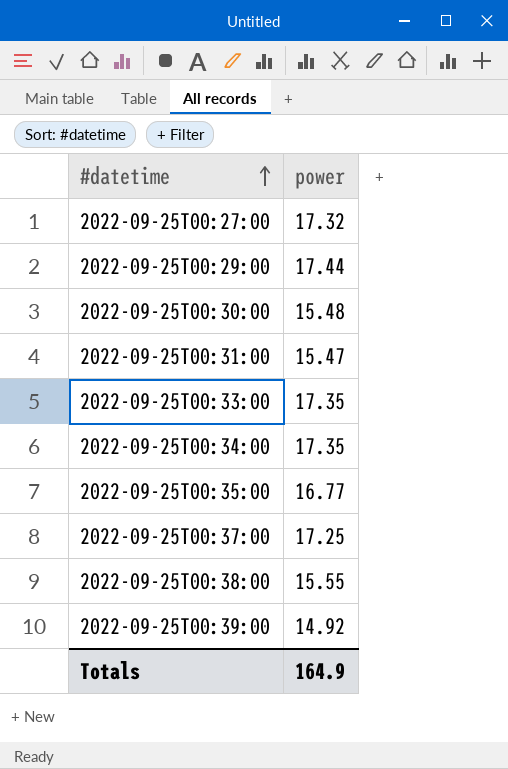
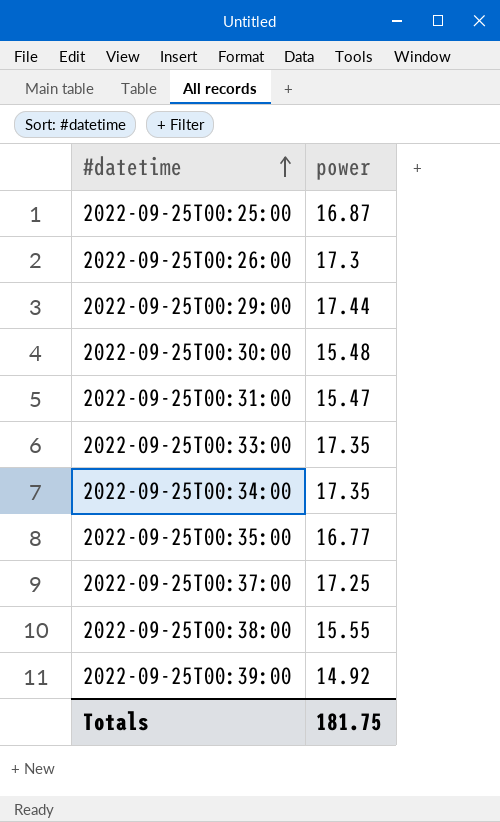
row 2022-09-25T00:27:00: 17.32 -> none
row 2022-09-25T00:25:00: none -> 16.87
row 2022-09-25T00:26:00: none -> 17.3
Totals | power: 164.9 -> 181.75

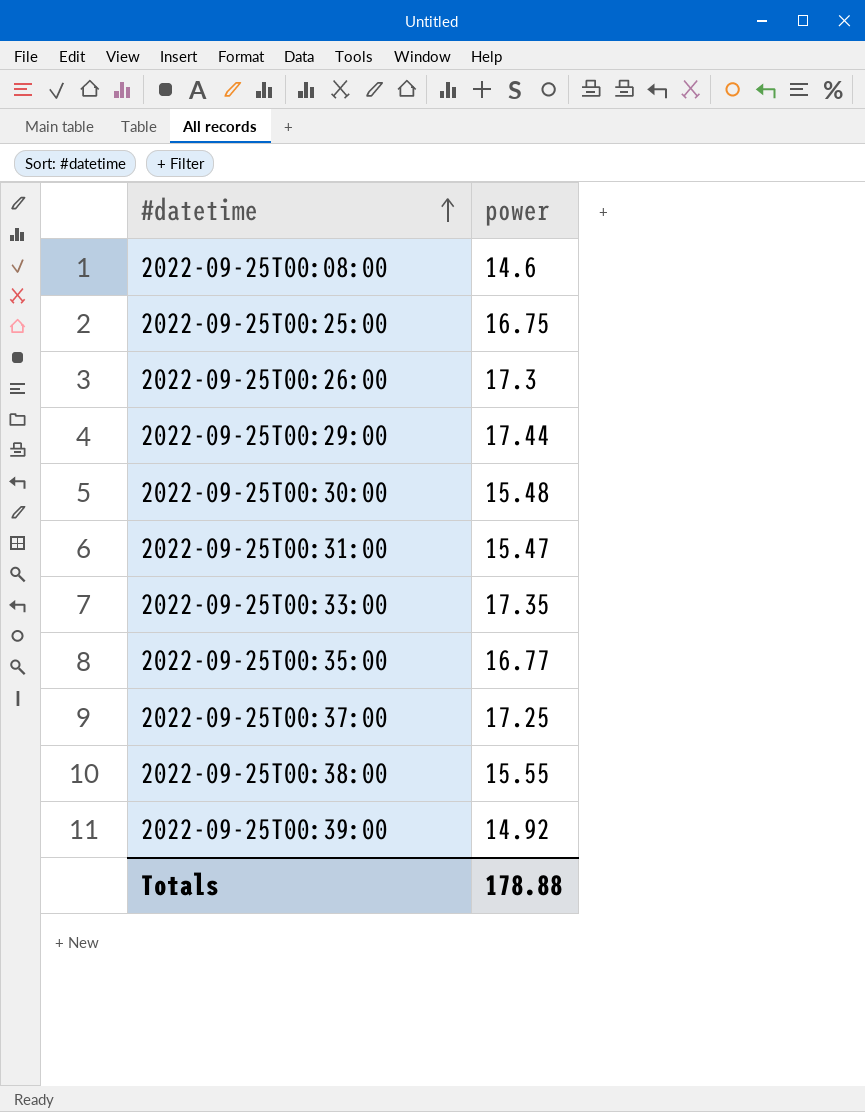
row 2022-09-25T00:34:00: 17.35 -> none
row 2022-09-25T00:08:00: none -> 14.6
2022-09-25T00:25:00 | power: 16.87 -> 16.75
Totals | power: 181.75 -> 178.88

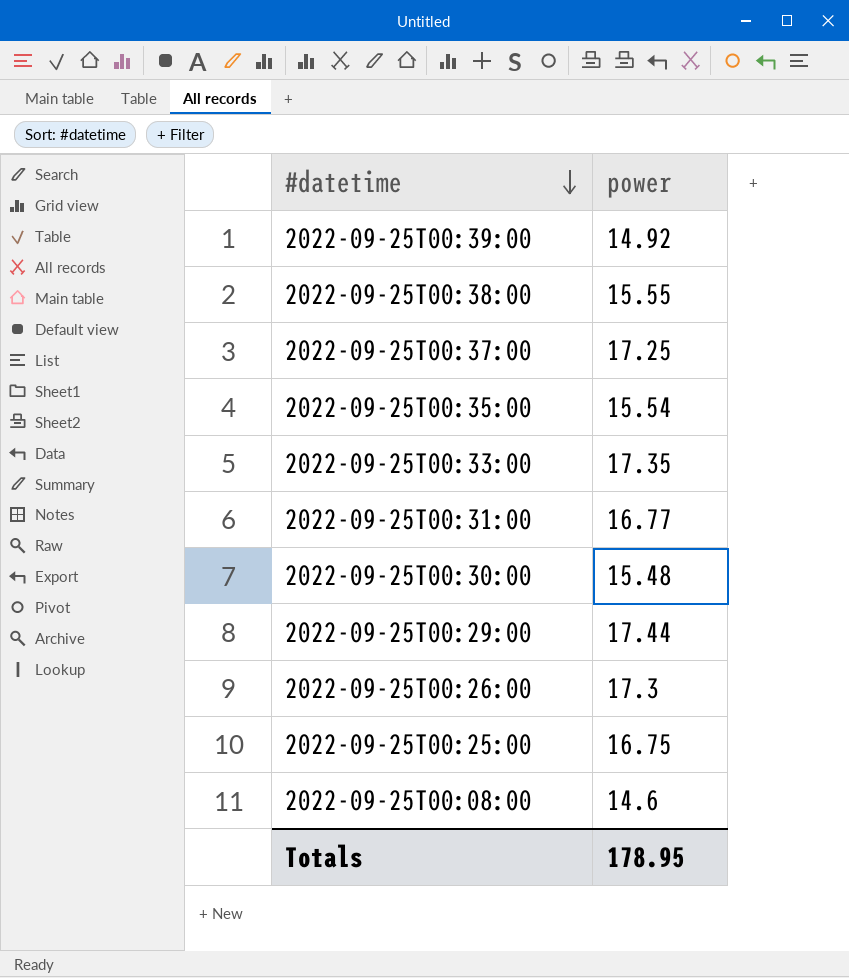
row order: #datetime ascending -> #datetime descending
2022-09-25T00:35:00 | power: 16.77 -> 15.54
2022-09-25T00:31:00 | power: 15.47 -> 16.77
Totals | power: 178.88 -> 178.95

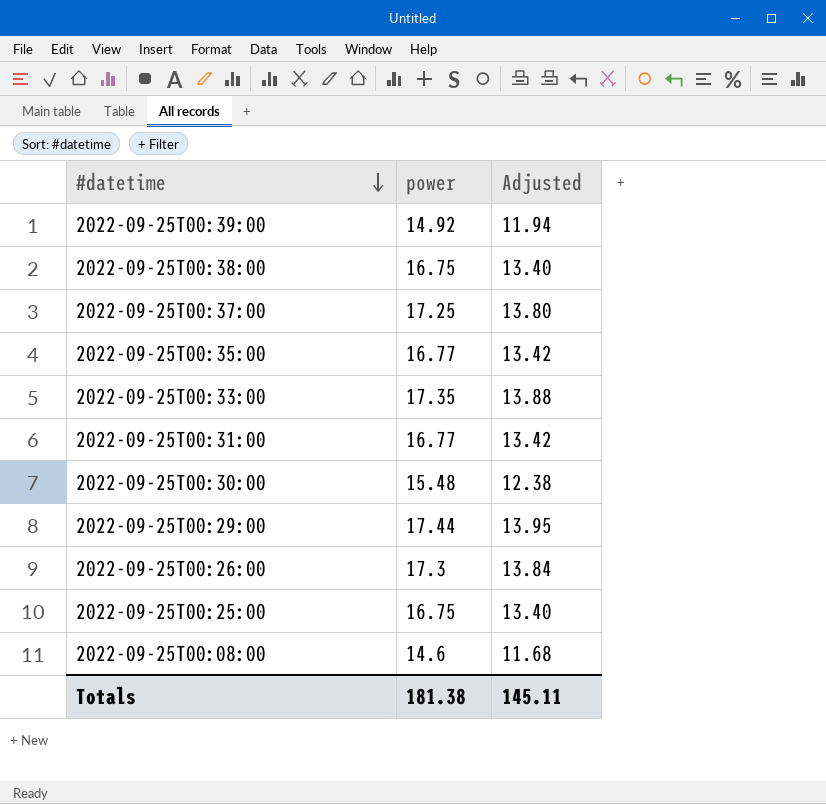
column Adjusted | formula: none -> [power] * 0.8
2022-09-25T00:38:00 | power: 15.55 -> 16.75
2022-09-25T00:35:00 | power: 15.54 -> 16.77
Totals | power: 178.95 -> 181.38

